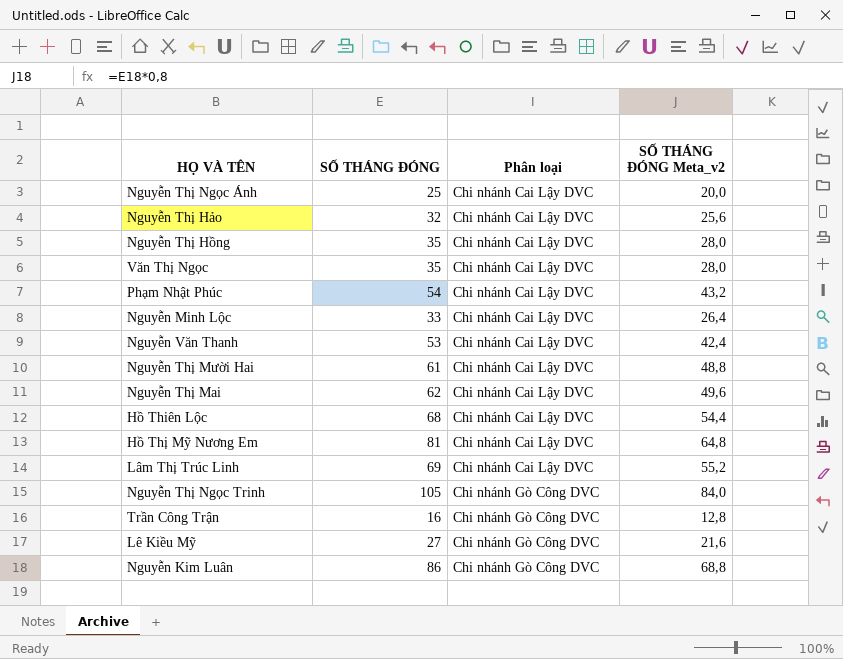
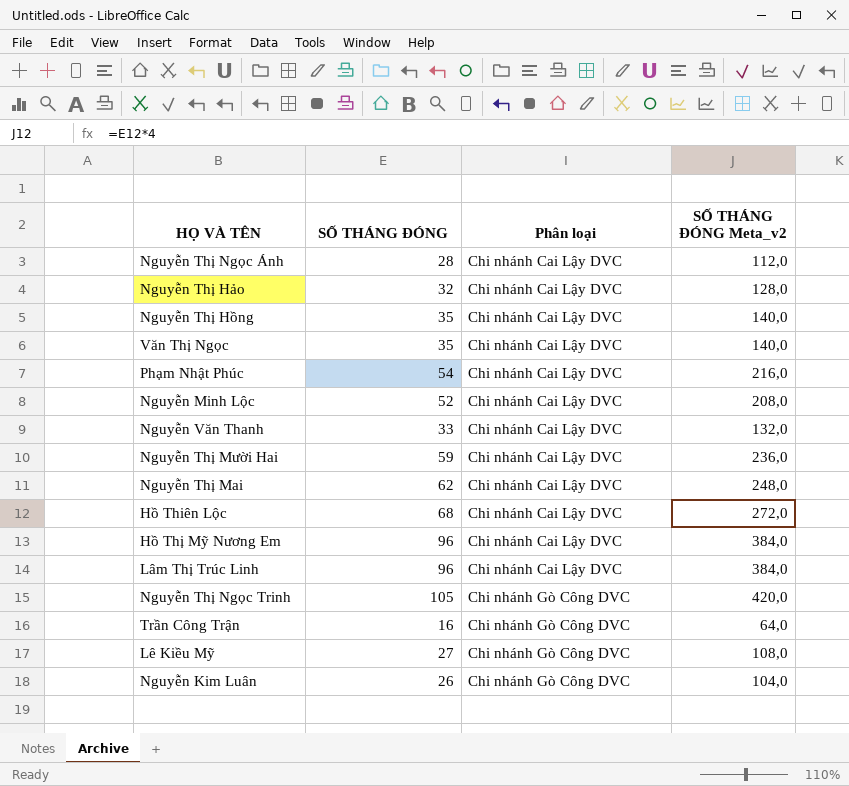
column SỐ THÁNG ĐÓNG Meta_v2 | formula: [SỐ THÁNG ĐÓNG] * 0,8 -> [SỐ THÁNG ĐÓNG] * 4
Nguyễn Thị Ngọc Ánh | SỐ THÁNG ĐÓNG: 25 -> 28
Nguyễn Minh Lộc | SỐ THÁNG ĐÓNG: 33 -> 52
Nguyễn Văn Thanh | SỐ THÁNG ĐÓNG: 53 -> 33
Nguyễn Thị Mười Hai | SỐ THÁNG ĐÓNG: 61 -> 59
Hồ Thị Mỹ Nương Em | SỐ THÁNG ĐÓNG: 81 -> 96
Lâm Thị Trúc Linh | SỐ THÁNG ĐÓNG: 69 -> 96
Nguyễn Kim Luân | SỐ THÁNG ĐÓNG: 86 -> 26

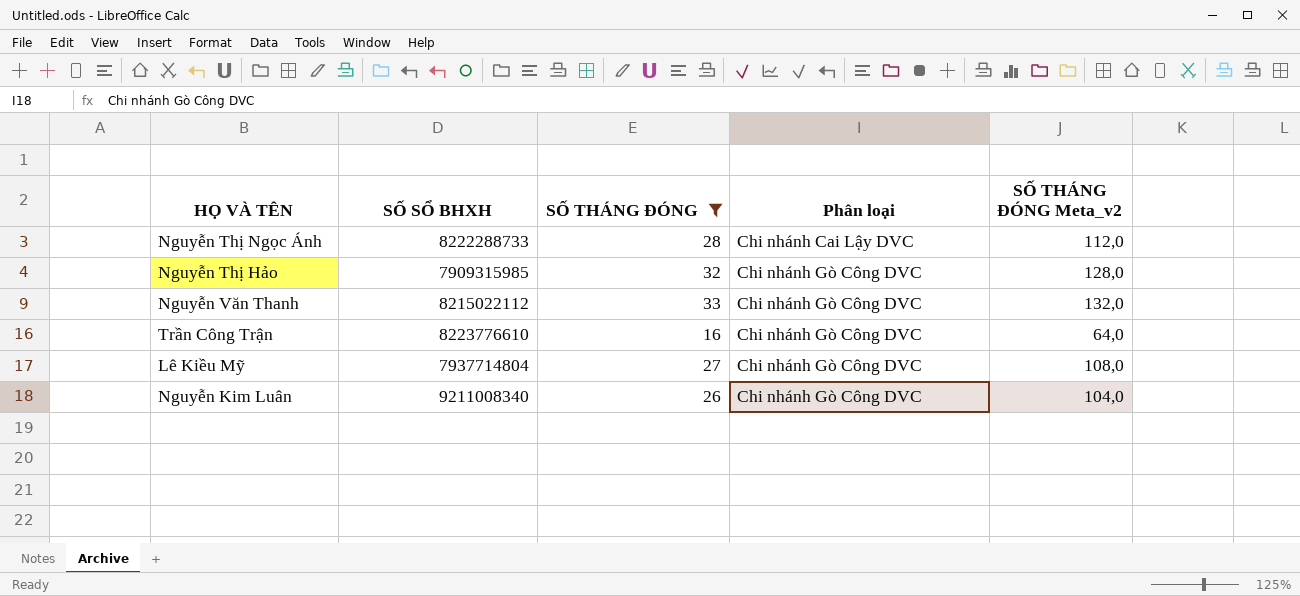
filter: none -> SỐ THÁNG ĐÓNG <= 33
column SỐ SỔ BHXH | position: none -> 2
Nguyễn Thị Hảo | Phân loại: Chi nhánh Cai Lậy DVC -> Chi nhánh Gò Công DVC
Nguyễn Văn Thanh | Phân loại: Chi nhánh Cai Lậy DVC -> Chi nhánh Gò Công DVC

